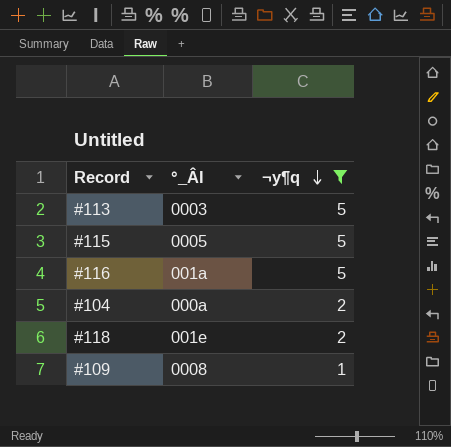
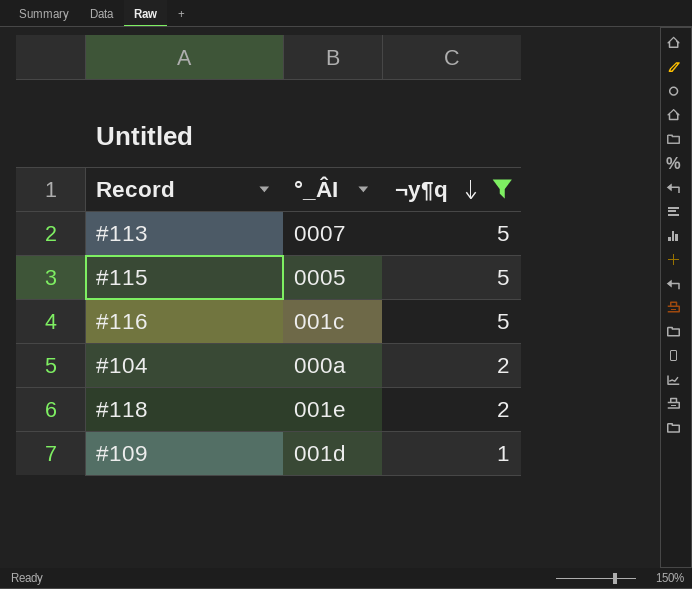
#113 | °_ÂI: 0003 -> 0007
#116 | °_ÂI: 001a -> 001c
#109 | °_ÂI: 0008 -> 001d

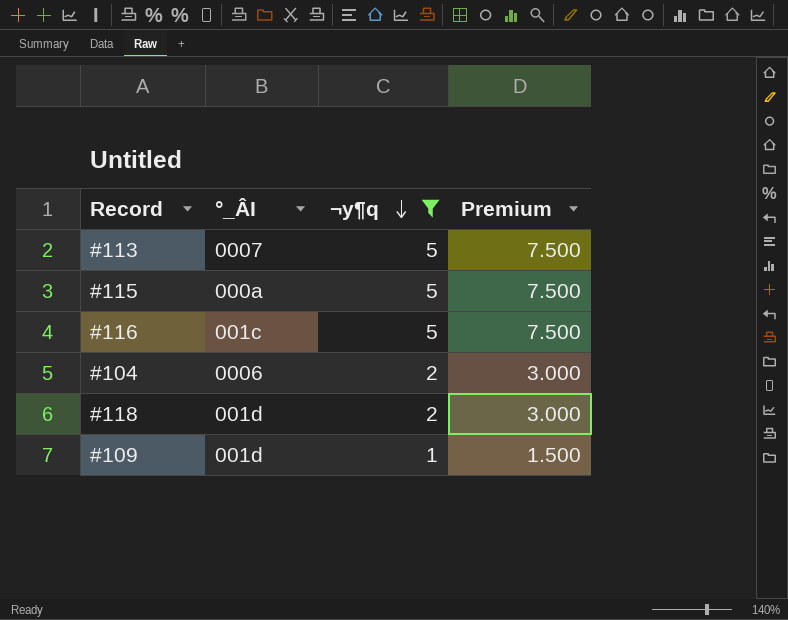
column Premium | formula: none -> [¬y¶q] * 1.5
#115 | °_ÂI: 0005 -> 000a
#104 | °_ÂI: 000a -> 0006
#118 | °_ÂI: 001e -> 001d

